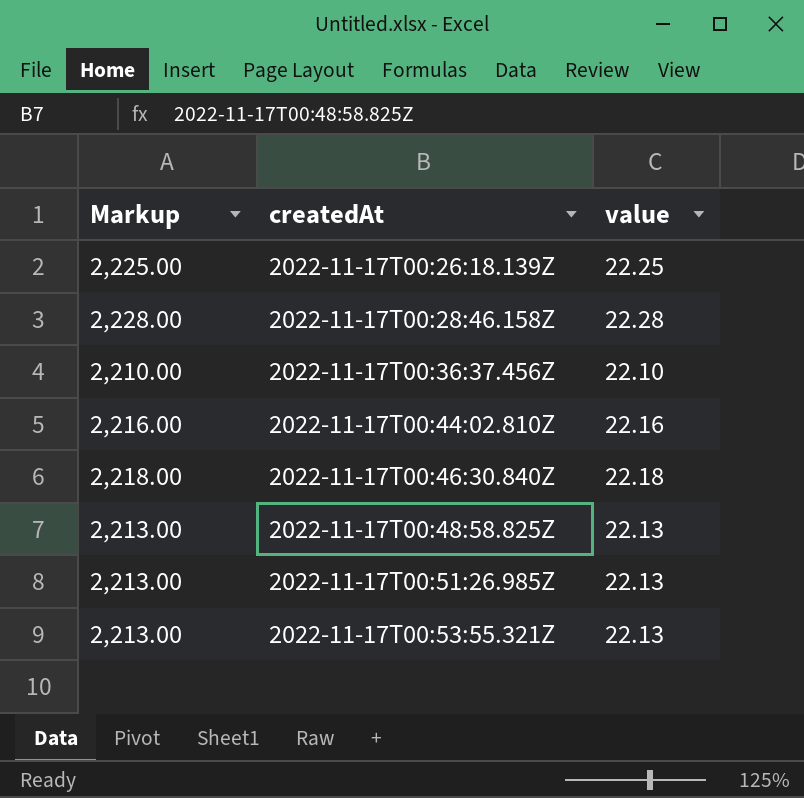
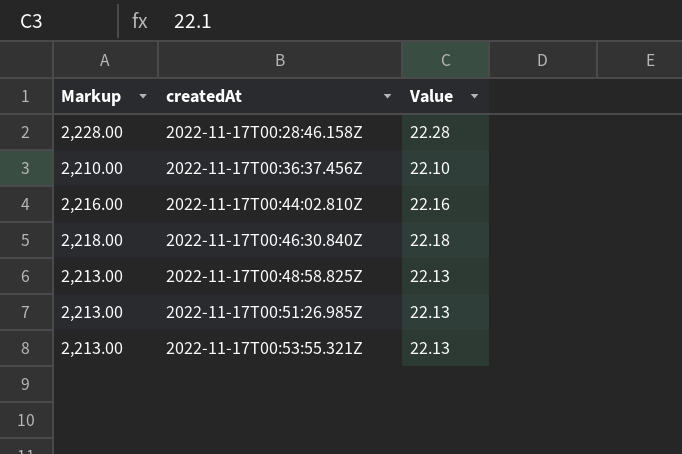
column name: value -> Value
row 2022-11-17T00:26:18.139Z: 2,225.00 | 22.25 -> none

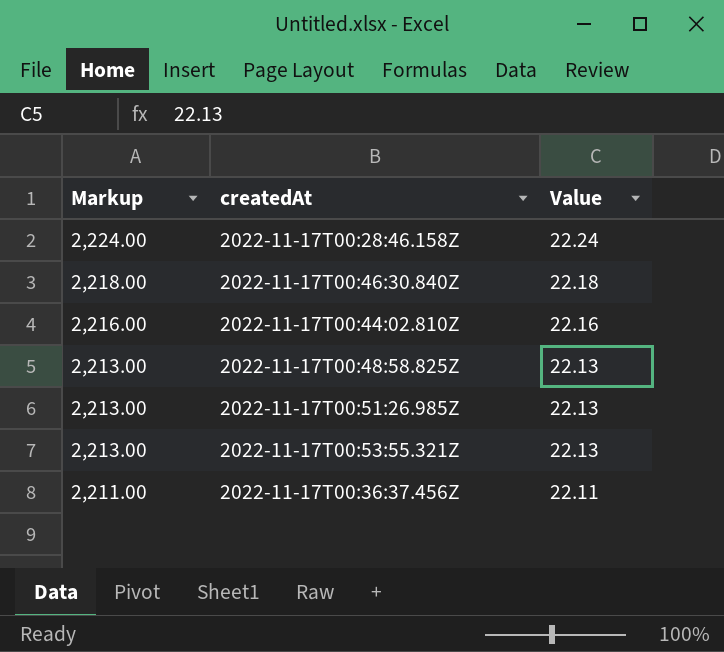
row order: createdAt ascending -> Markup descending
2022-11-17T00:28:46.158Z | Markup: 2,228.00 -> 2,224.00
2022-11-17T00:28:46.158Z | Value: 22.28 -> 22.24
2022-11-17T00:36:37.456Z | Markup: 2,210.00 -> 2,211.00
2022-11-17T00:36:37.456Z | Value: 22.10 -> 22.11

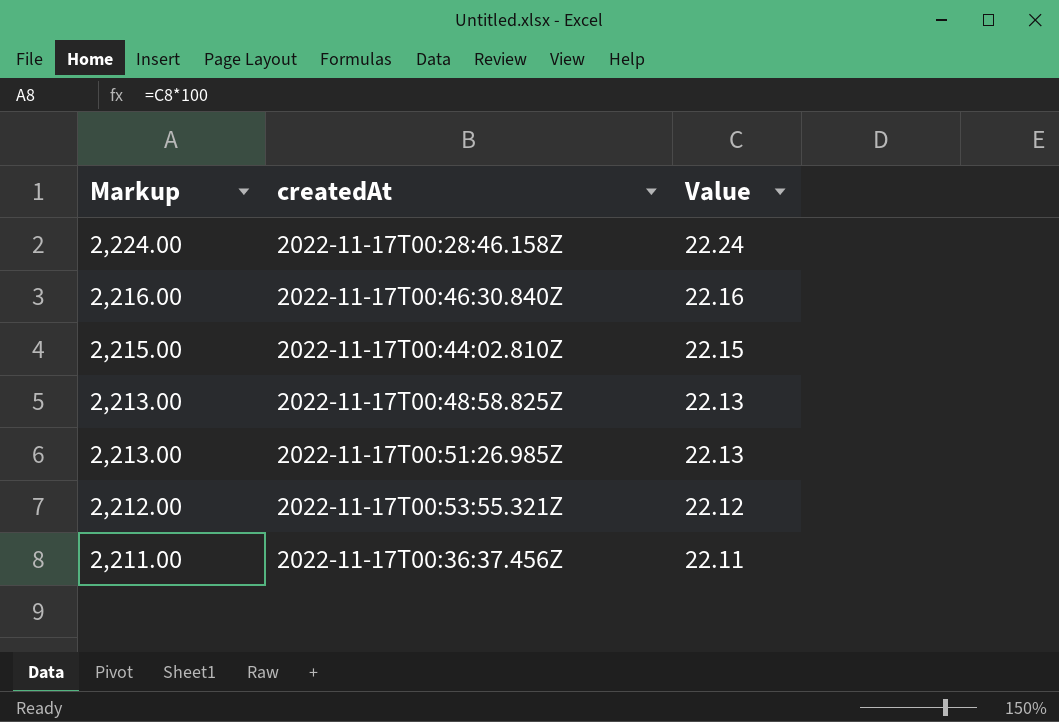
2022-11-17T00:46:30.840Z | Markup: 2,218.00 -> 2,216.00
2022-11-17T00:46:30.840Z | Value: 22.18 -> 22.16
2022-11-17T00:44:02.810Z | Markup: 2,216.00 -> 2,215.00
2022-11-17T00:44:02.810Z | Value: 22.16 -> 22.15
2022-11-17T00:53:55.321Z | Markup: 2,213.00 -> 2,212.00
2022-11-17T00:53:55.321Z | Value: 22.13 -> 22.12

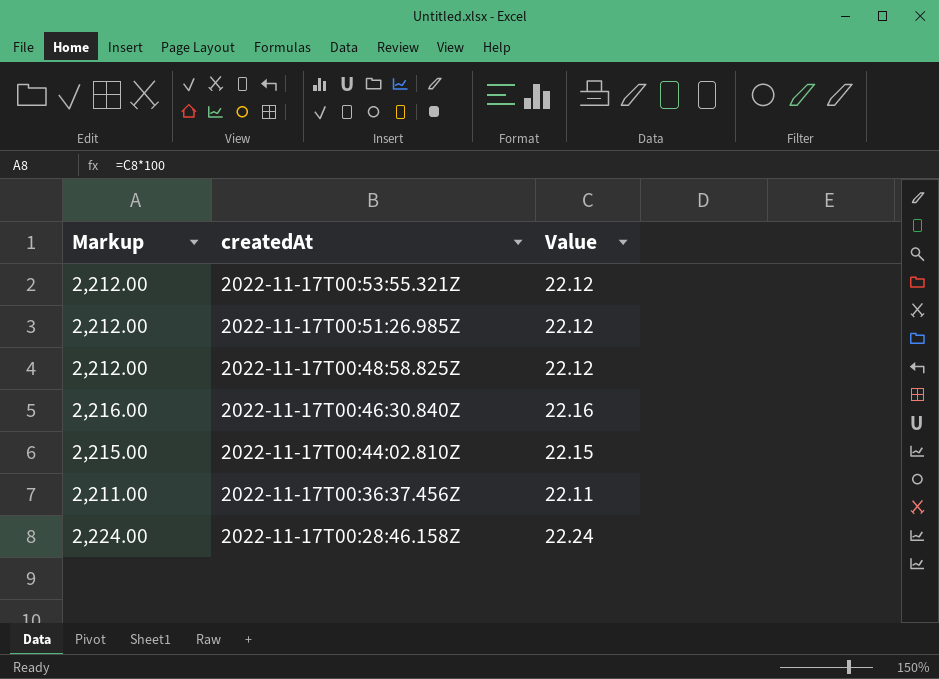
row order: Markup descending -> createdAt descending
2022-11-17T00:51:26.985Z | Markup: 2,213.00 -> 2,212.00
2022-11-17T00:51:26.985Z | Value: 22.13 -> 22.12
2022-11-17T00:48:58.825Z | Markup: 2,213.00 -> 2,212.00
2022-11-17T00:48:58.825Z | Value: 22.13 -> 22.12

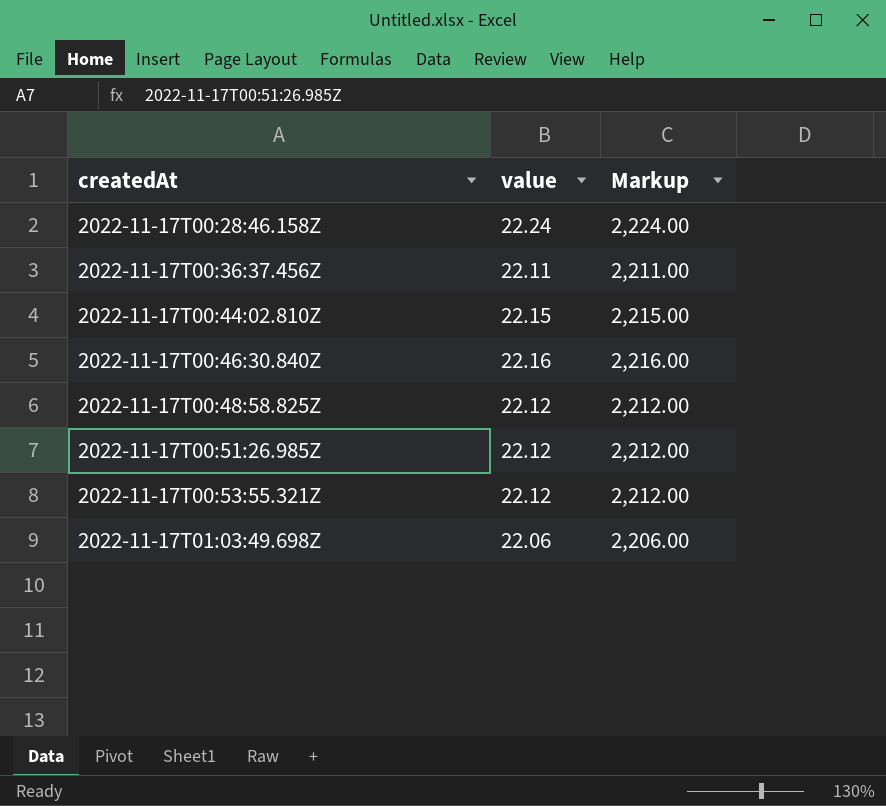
row order: createdAt descending -> createdAt ascending
column name: Value -> value
column Markup | position: 1 -> 3
row 2022-11-17T01:03:49.698Z: none -> 22.06 | 2,206.00

